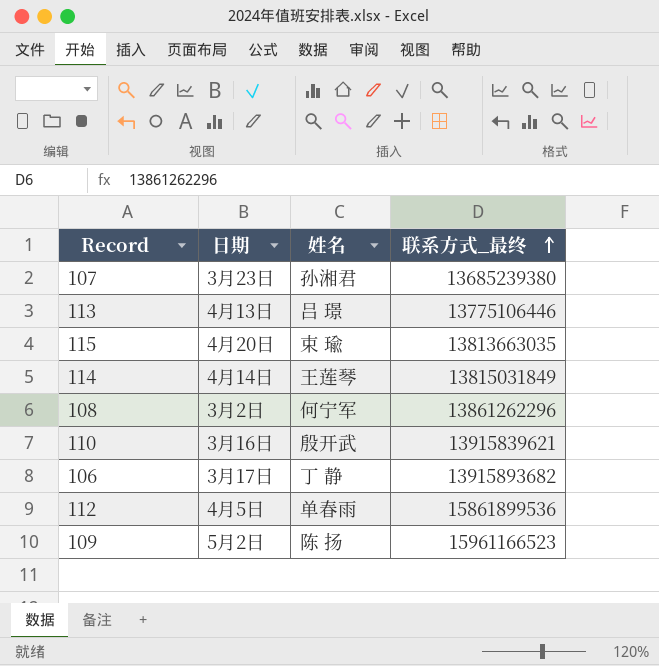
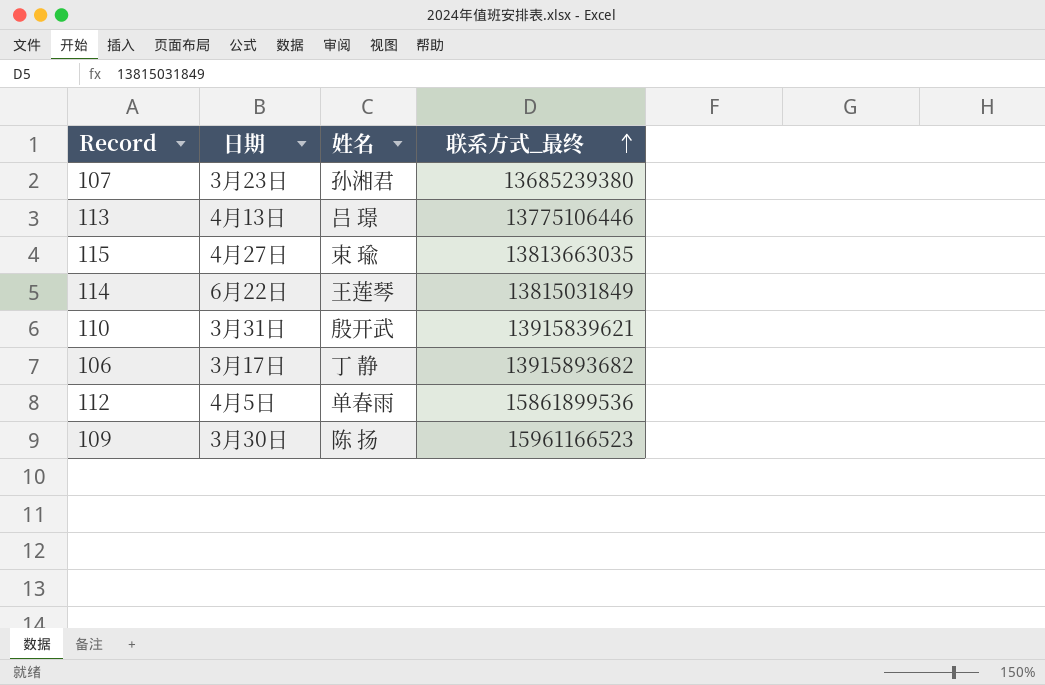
row 108: 3月2日 | 何宁军 | 13861262296 -> none
115 | 日期: 4月20日 -> 4月27日
114 | 日期: 4月14日 -> 6月22日
110 | 日期: 3月16日 -> 3月31日
109 | 日期: 5月2日 -> 3月30日

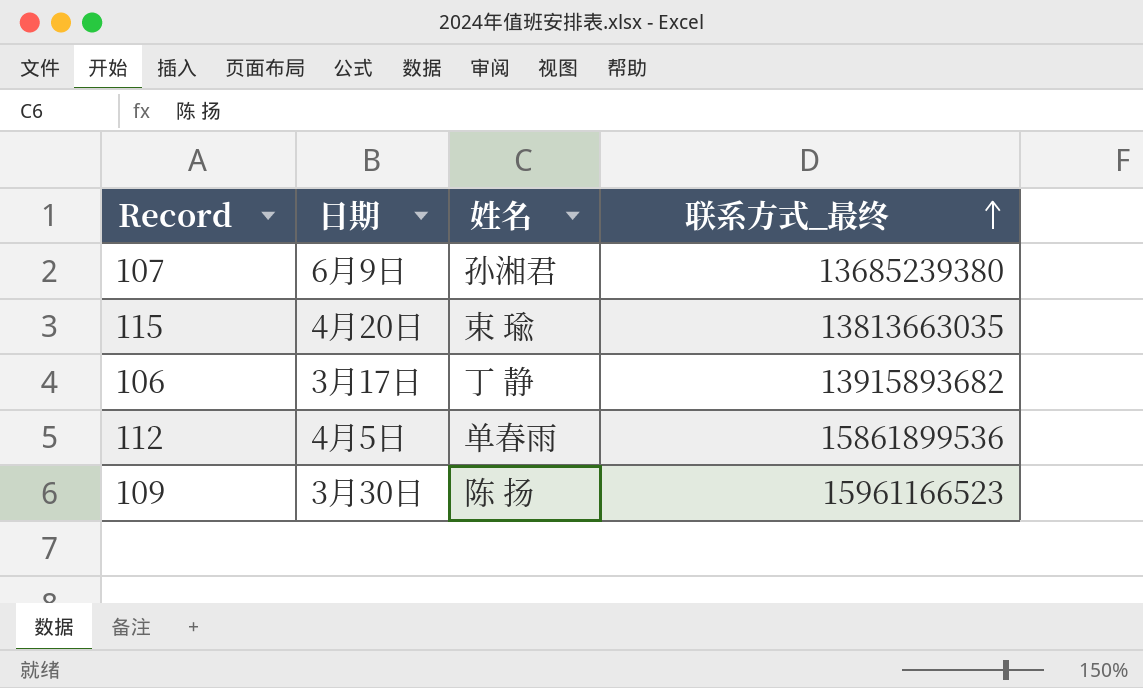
row 113: 4月13日 | 吕 璟 | 13775106446 -> none
row 114: 6月22日 | 王莲琴 | 13815031849 -> none
row 110: 3月31日 | 殷开武 | 13915839621 -> none
107 | 日期: 3月23日 -> 6月9日
115 | 日期: 4月27日 -> 4月20日

